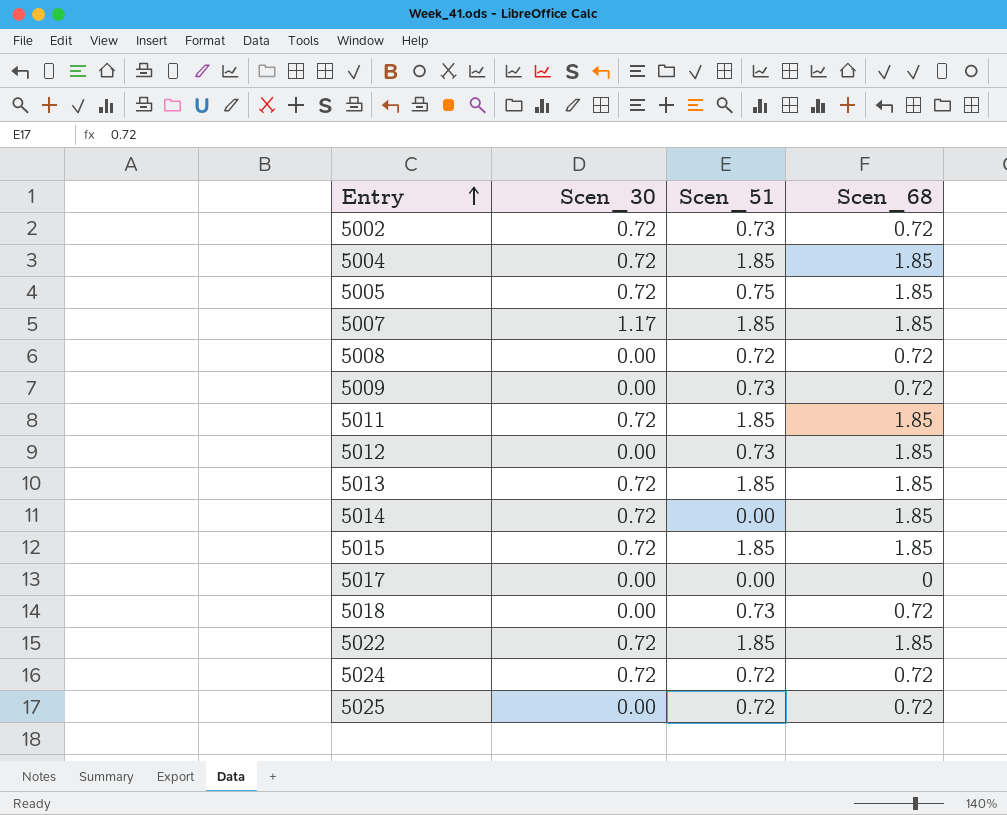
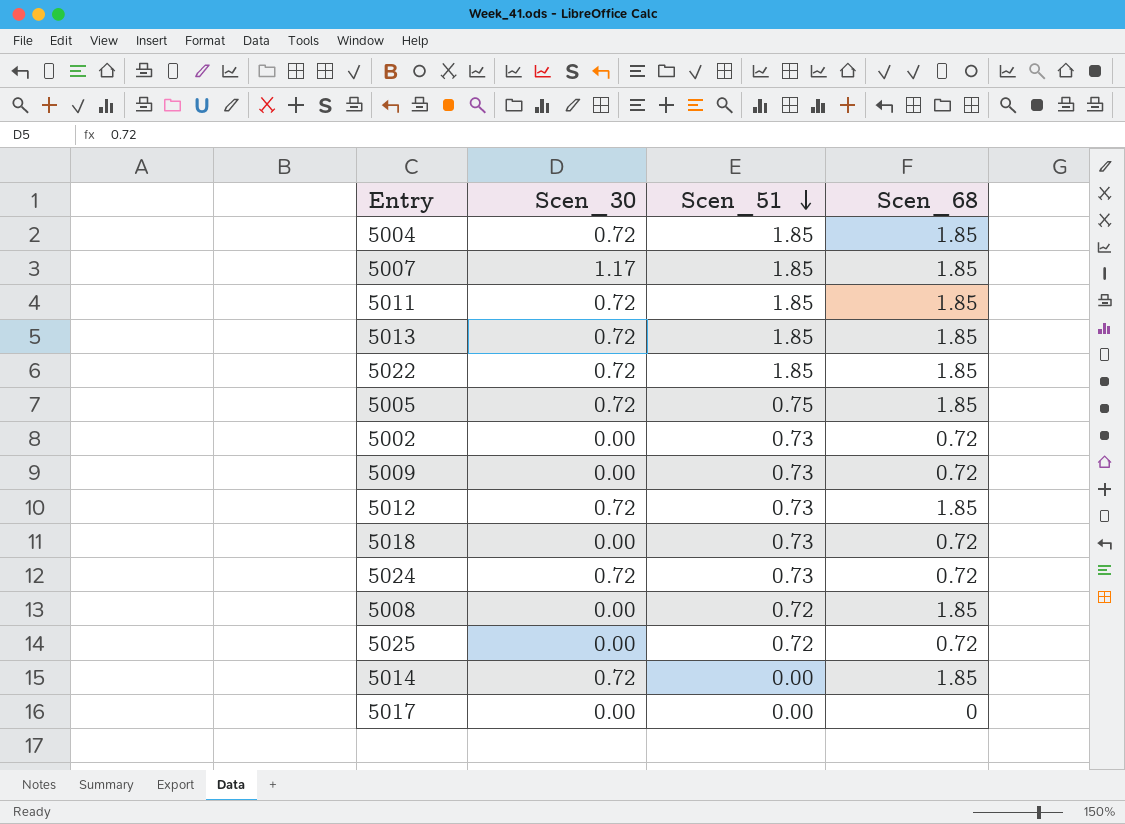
row order: Entry ascending -> Scen_51 descending
row 5015: 0.72 | 1.85 | 1.85 -> none
5002 | Scen_30: 0.72 -> 0.00
5012 | Scen_30: 0.00 -> 0.72
5024 | Scen_51: 0.72 -> 0.73
5008 | Scen_68: 0.72 -> 1.85

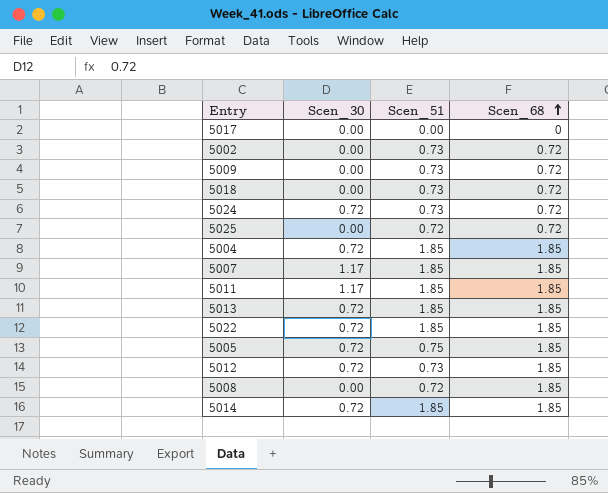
row order: Scen_51 descending -> Scen_68 ascending
5011 | Scen_30: 0.72 -> 1.17
5014 | Scen_51: 0.00 -> 1.85

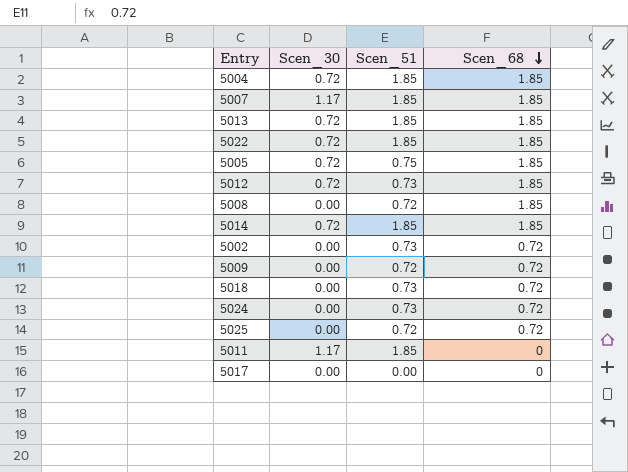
row order: Scen_68 ascending -> Scen_68 descending
5009 | Scen_51: 0.73 -> 0.72
5024 | Scen_30: 0.72 -> 0.00
5011 | Scen_68: 1.85 -> 0

